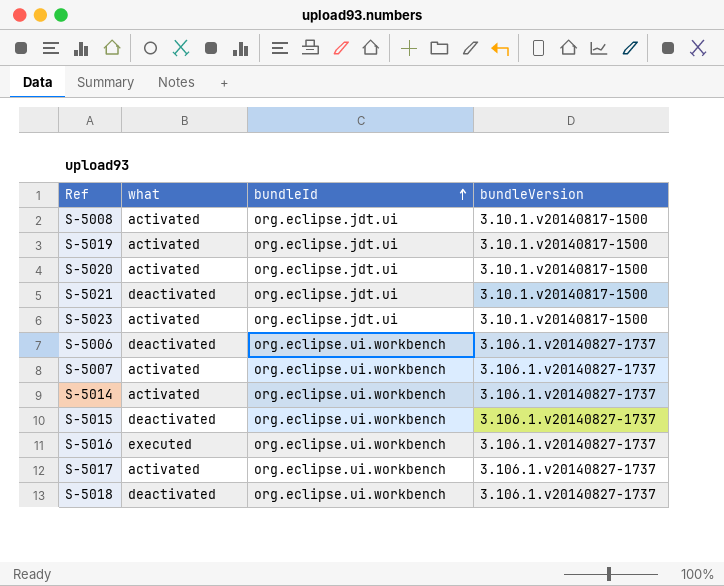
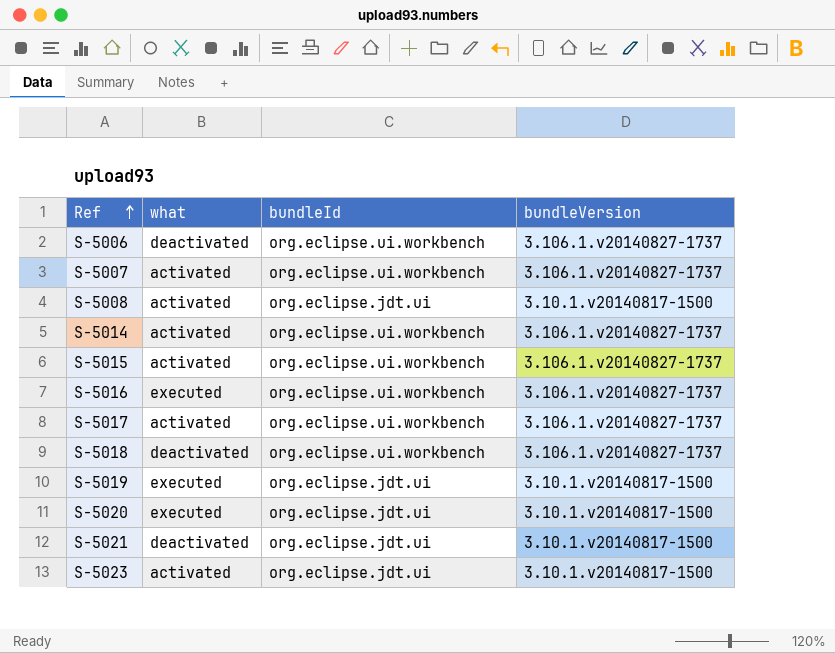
row order: bundleId ascending -> Ref ascending
S-5015 | what: deactivated -> activated
S-5019 | what: activated -> executed
S-5020 | what: activated -> executed

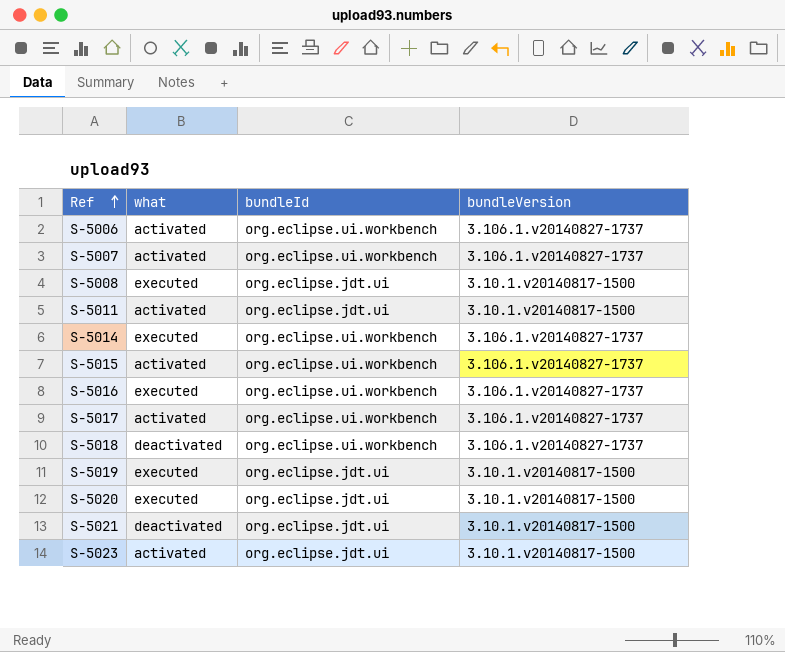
S-5006 | what: deactivated -> activated
S-5008 | what: activated -> executed
row S-5011: none -> activated | org.eclipse.jdt.ui | 3.10.1.v20140817-1500
S-5014 | what: activated -> executed

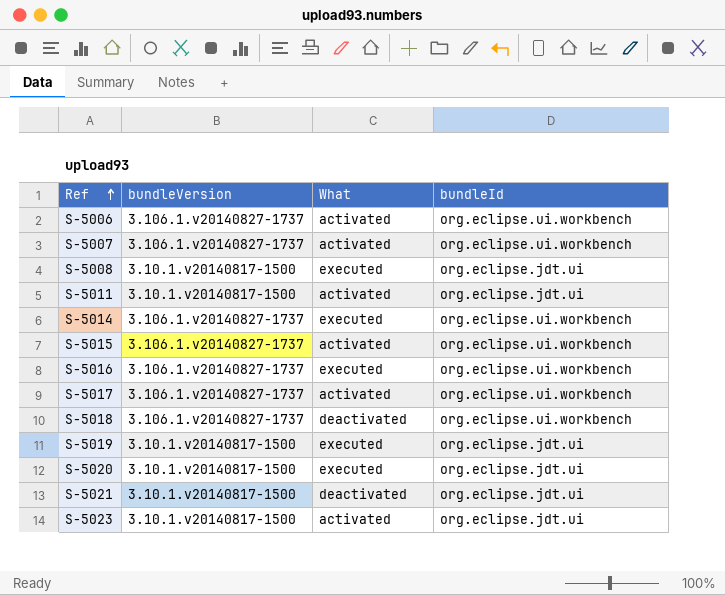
column bundleVersion | position: 4 -> 2
column name: what -> What

